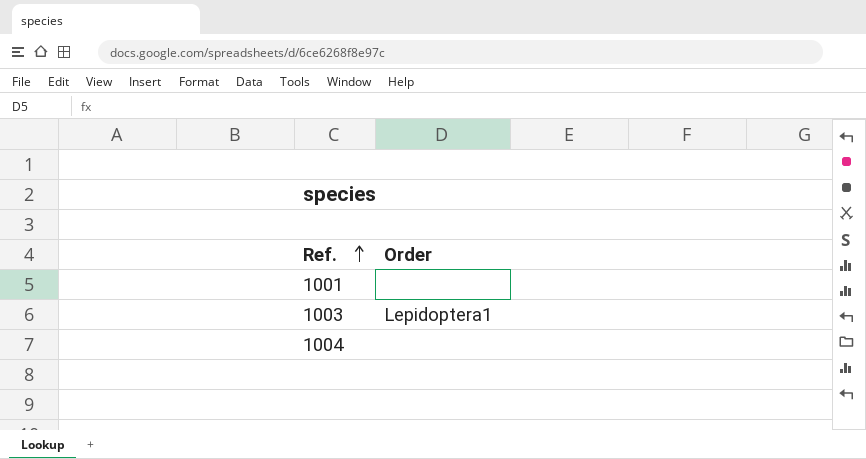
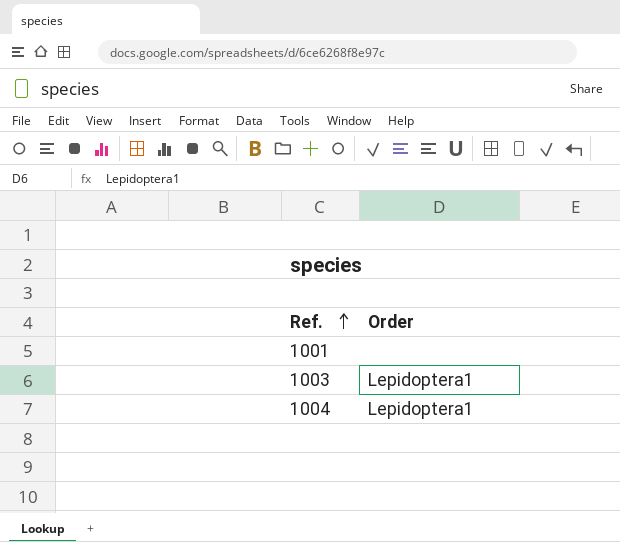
1004 | Order: none -> Lepidoptera1

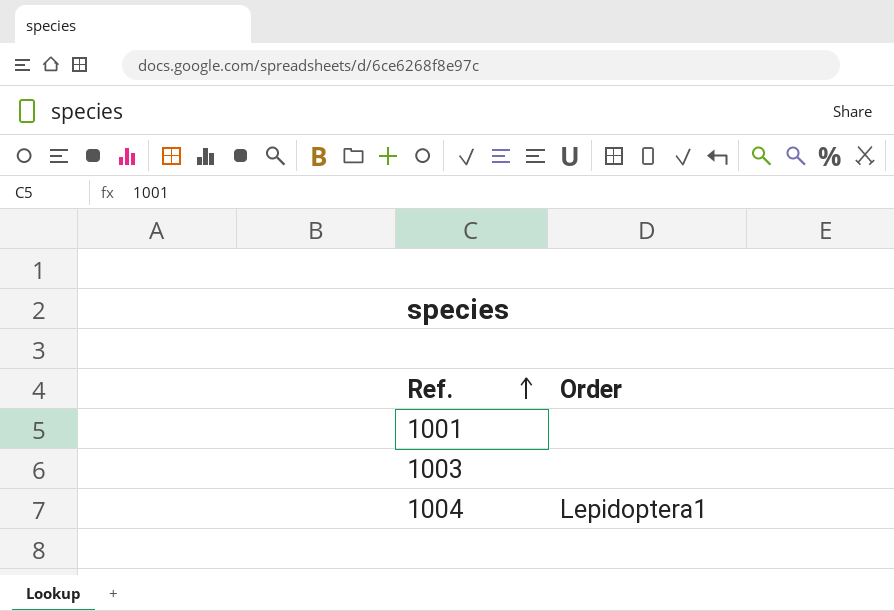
1003 | Order: Lepidoptera1 -> none

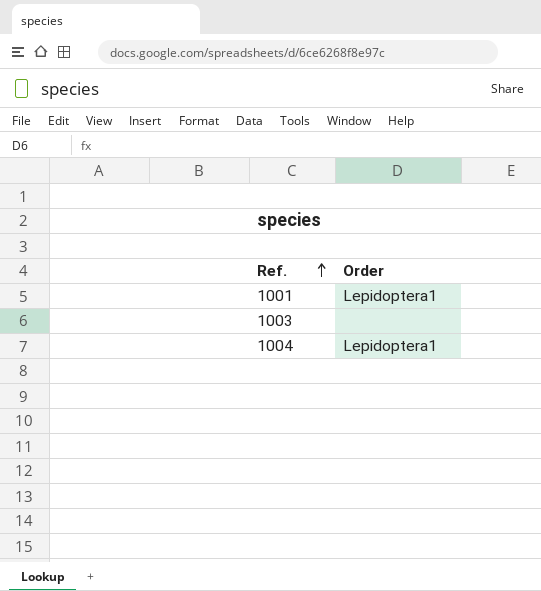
1001 | Order: none -> Lepidoptera1

